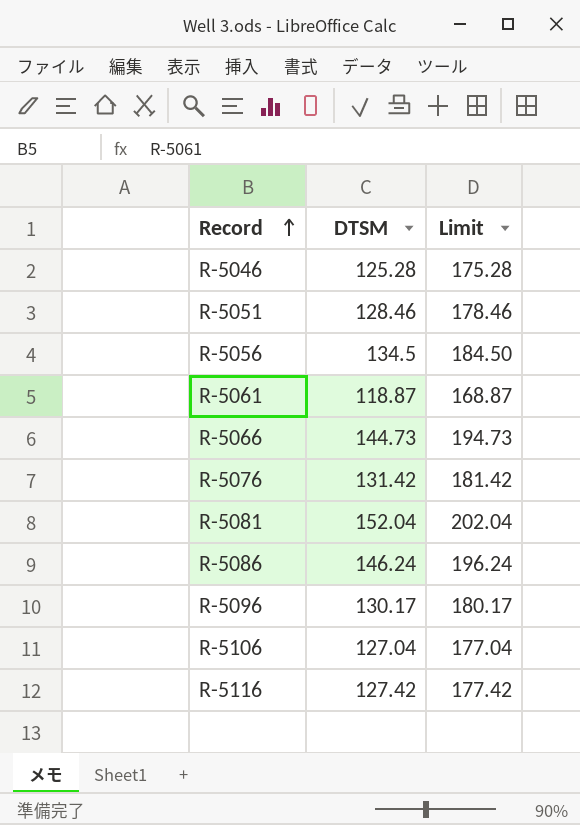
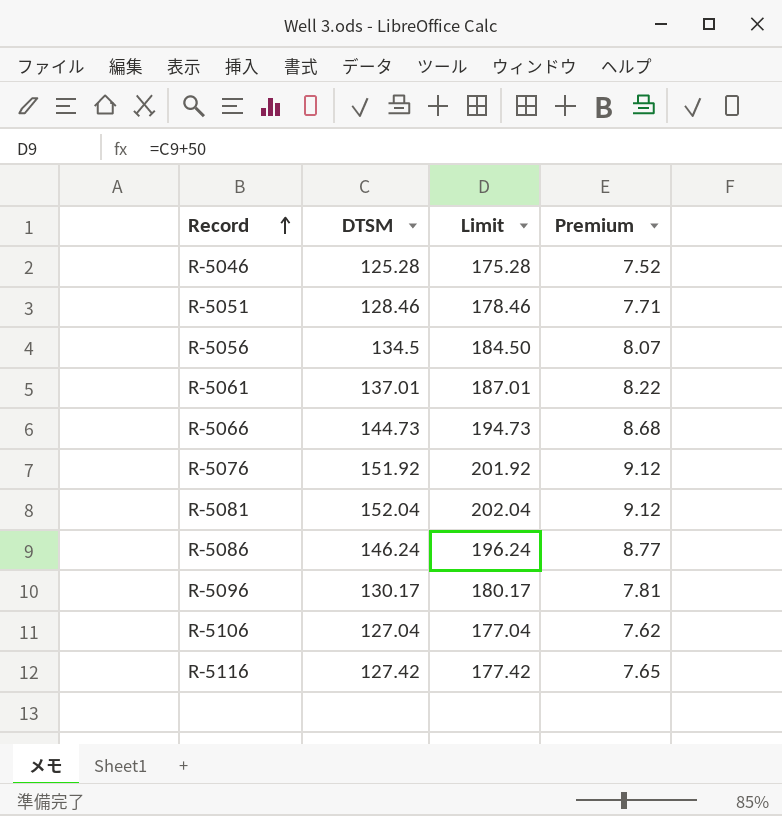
column Premium | formula: none -> [DTSM] * 0.06
R-5061 | DTSM: 118.87 -> 137.01
R-5061 | Limit: 168.87 -> 187.01
R-5076 | DTSM: 131.42 -> 151.92
R-5076 | Limit: 181.42 -> 201.92

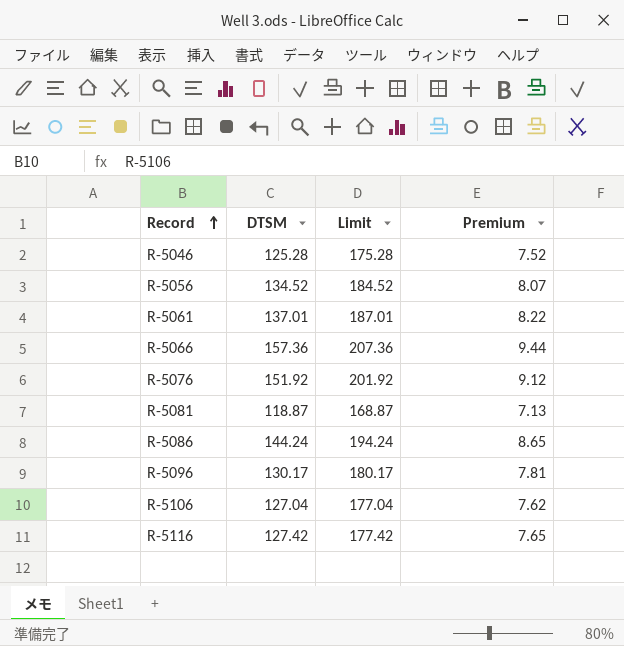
row R-5051: 128.46 | 178.46 | 7.71 -> none
R-5056 | DTSM: 134.5 -> 134.52
R-5056 | Limit: 184.50 -> 184.52
R-5066 | DTSM: 144.73 -> 157.36
R-5066 | Limit: 194.73 -> 207.36
R-5066 | Premium: 8.68 -> 9.44
R-5081 | DTSM: 152.04 -> 118.87
R-5081 | Limit: 202.04 -> 168.87
R-5081 | Premium: 9.12 -> 7.13
R-5086 | DTSM: 146.24 -> 144.24
R-5086 | Limit: 196.24 -> 194.24
R-5086 | Premium: 8.77 -> 8.65

